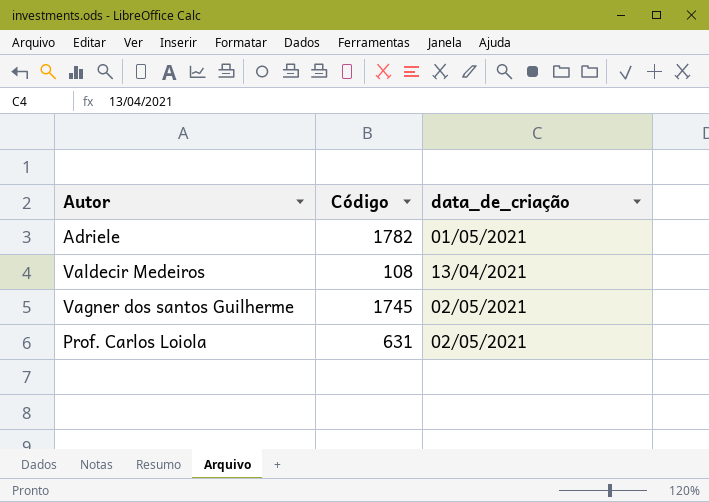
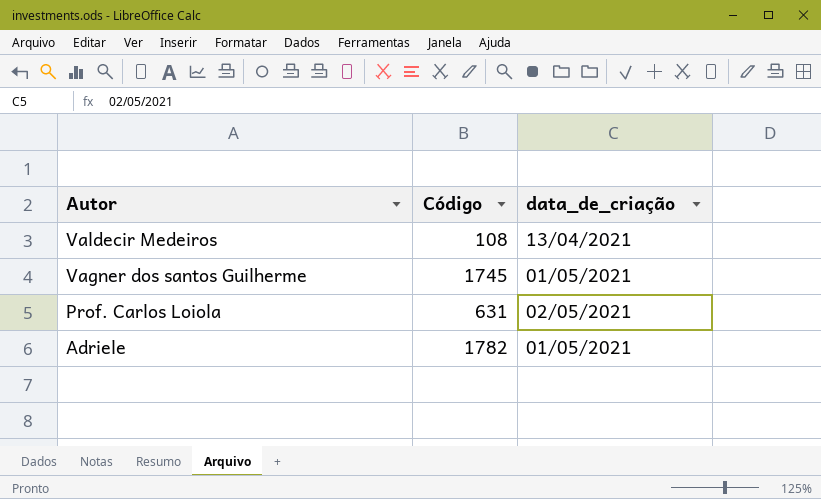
row order: none -> Autor descending
Vagner dos santos Guilherme | data_de_criação: 02/05/2021 -> 01/05/2021

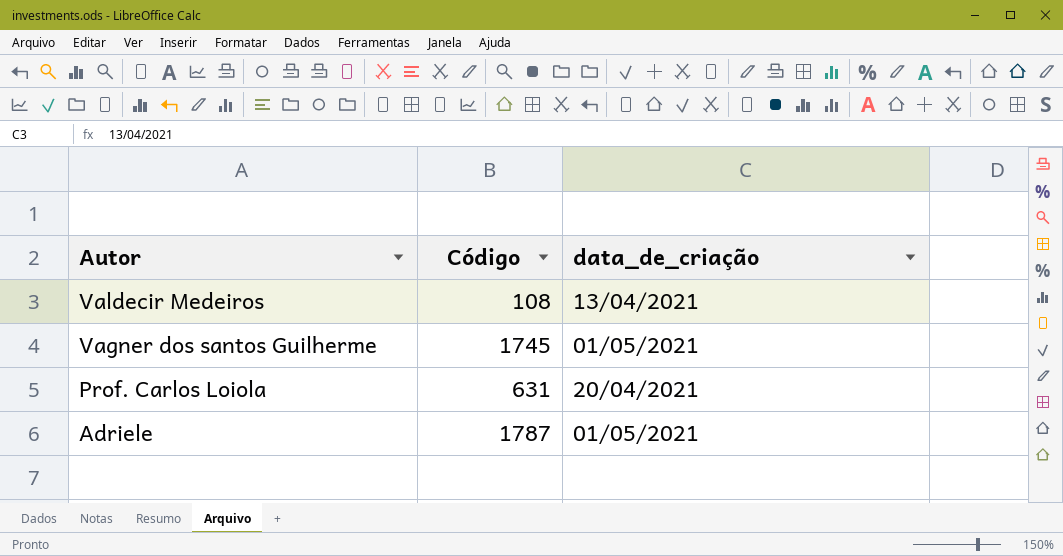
Prof. Carlos Loiola | data_de_criação: 02/05/2021 -> 20/04/2021
Adriele | Código: 1782 -> 1787

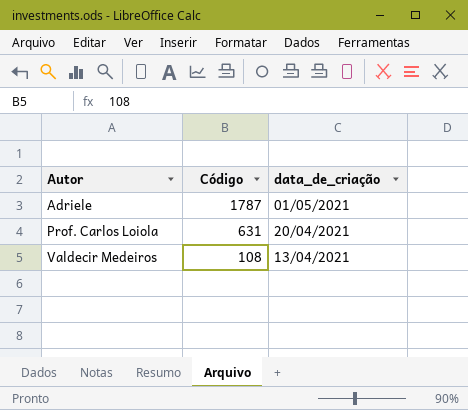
row order: Autor descending -> Autor ascending
row Vagner dos santos Guilherme: 1745 | 01/05/2021 -> none

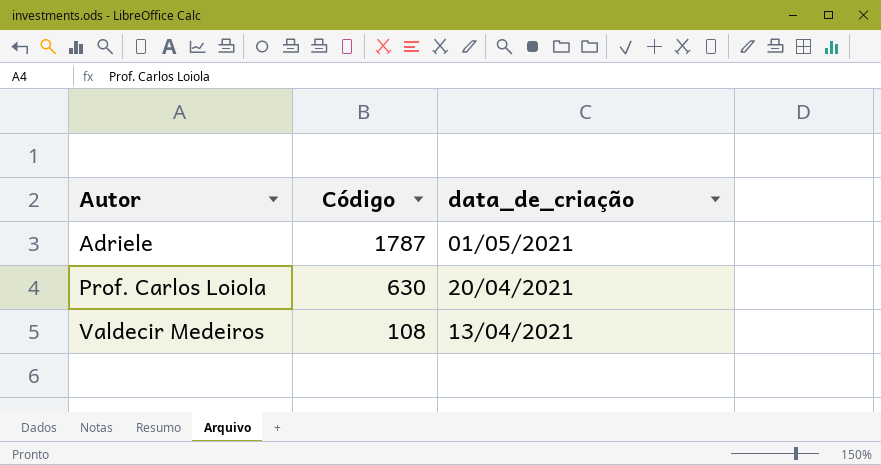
Prof. Carlos Loiola | Código: 631 -> 630

